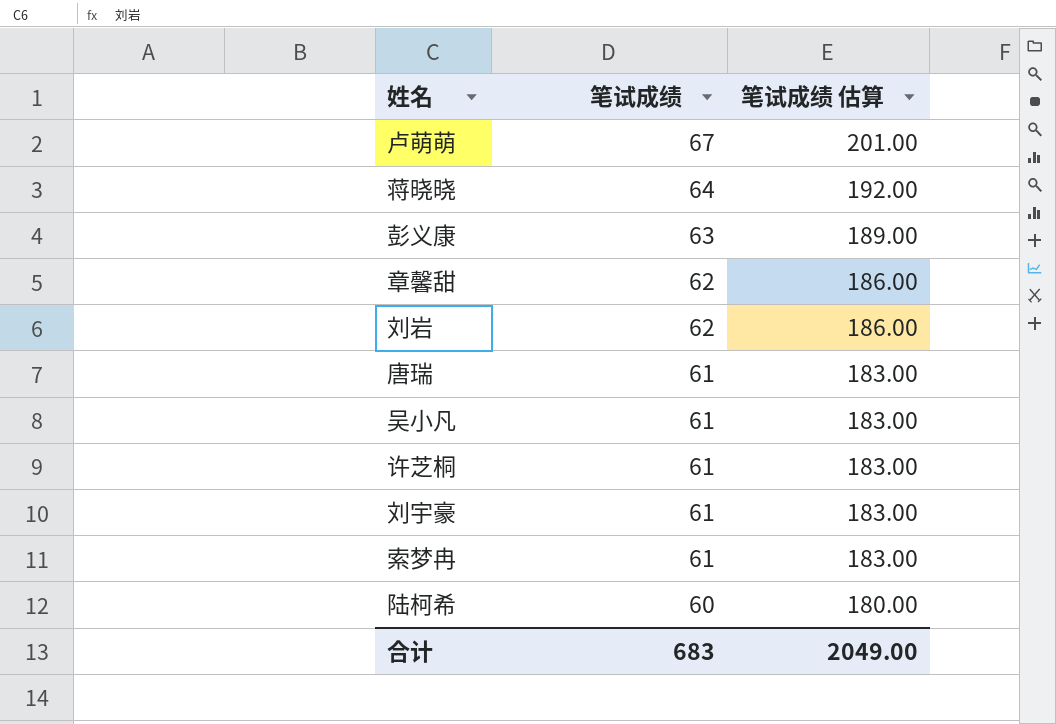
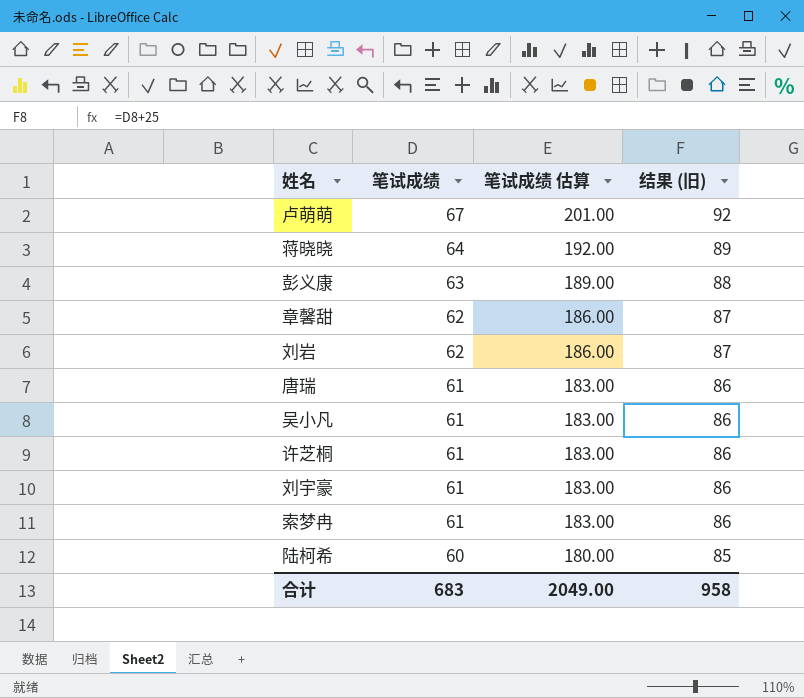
column 结果 (旧) | formula: none -> [笔试成绩] + 25

